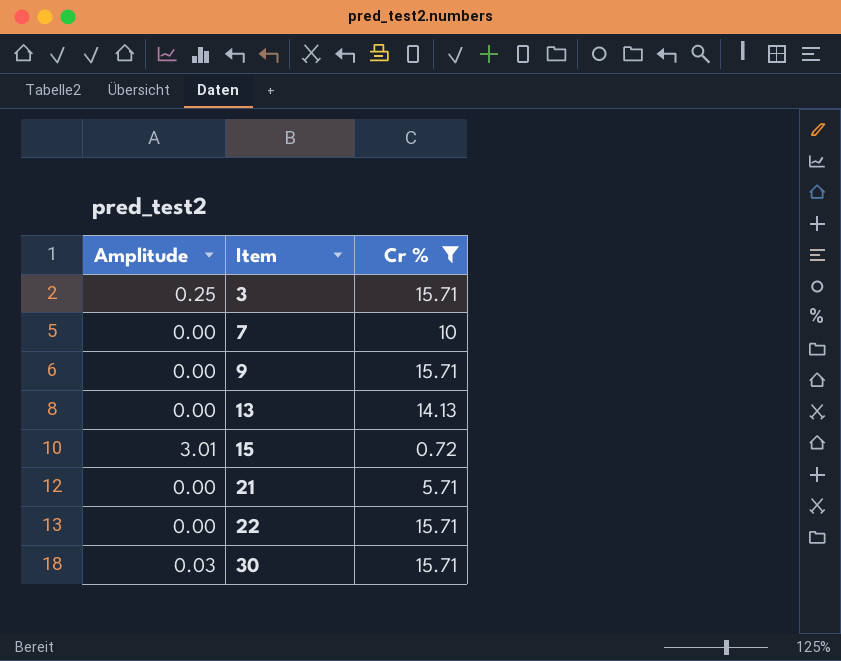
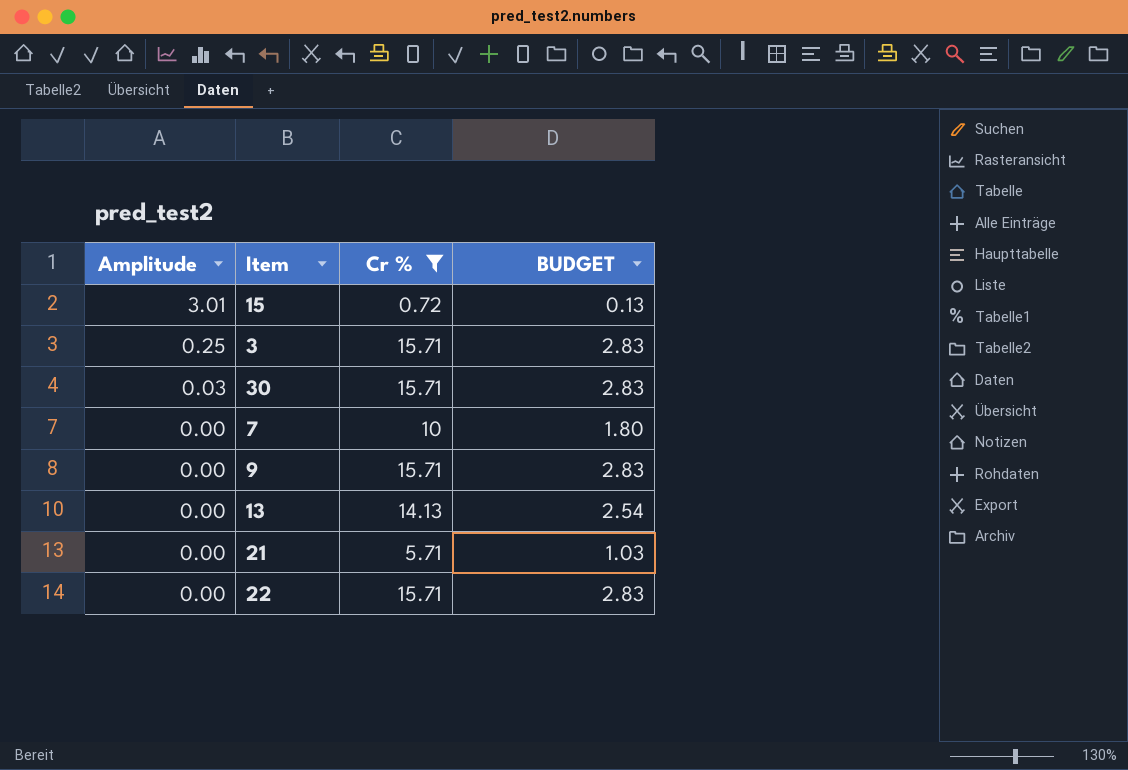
row order: Item ascending -> Amplitude descending
column BUDGET | formula: none -> [Cr %] * 0.18

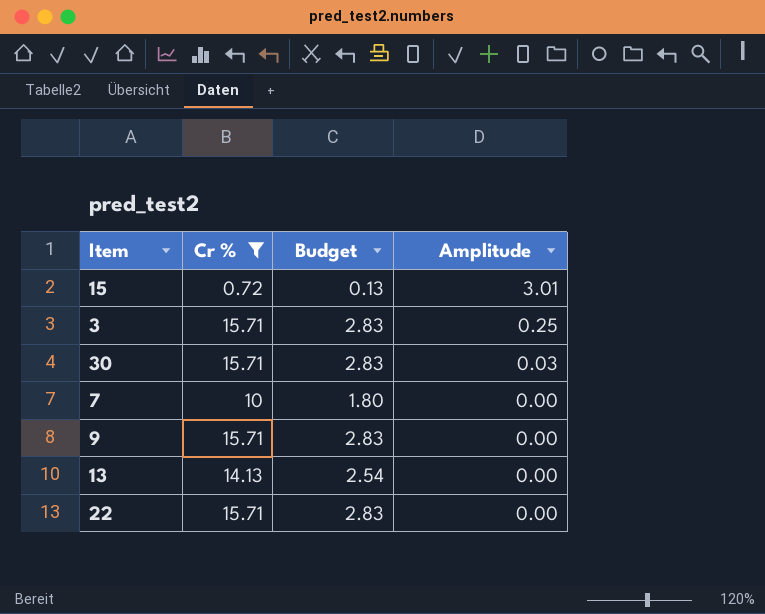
column name: BUDGET -> Budget
column Amplitude | position: 1 -> 4
row 21: 0.00 | 5.71 | 1.03 -> none

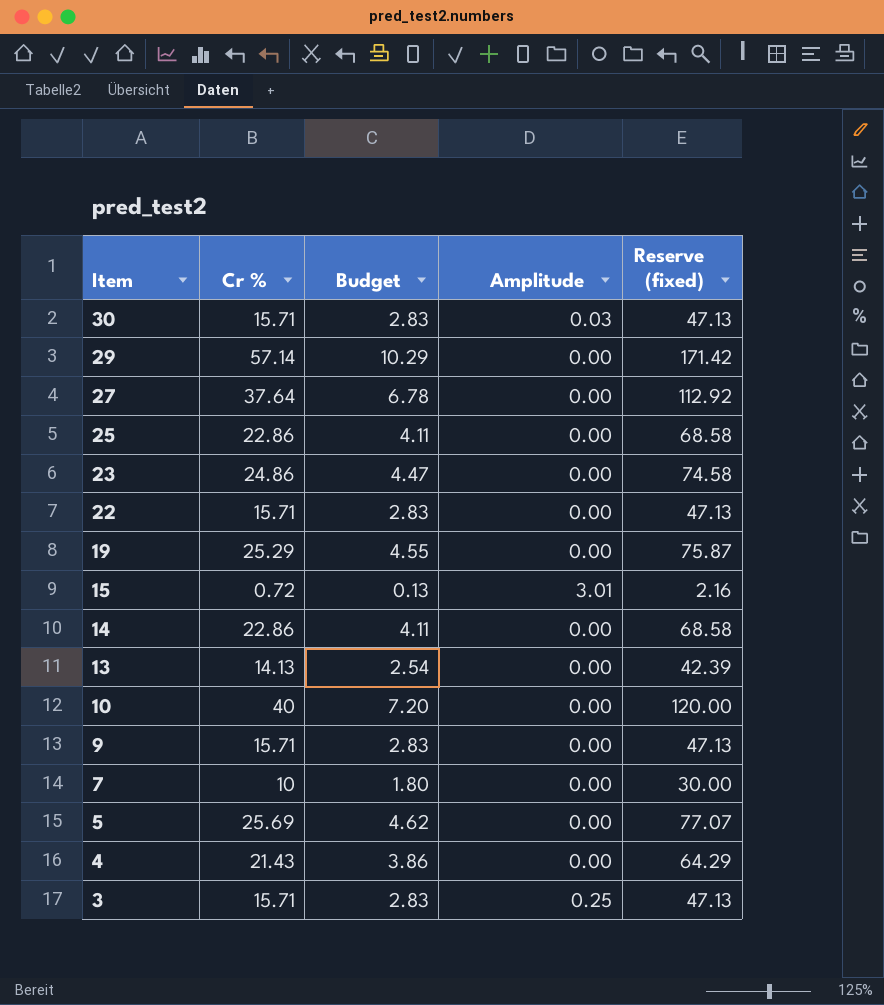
filter: Cr % <= 15.71 -> none
row order: Amplitude descending -> Item descending
column Reserve (fixed) | formula: none -> [Cr %] * 3

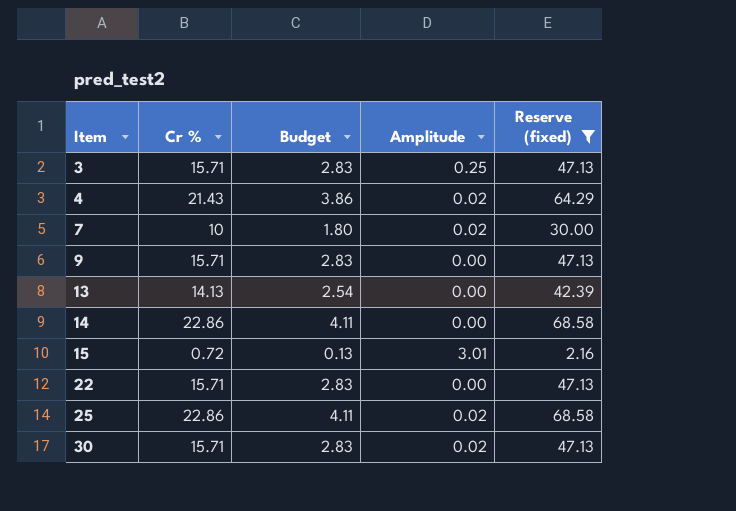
filter: none -> Reserve (fixed) <= 68.58
row order: Item descending -> Item ascending
4 | Amplitude: 0.00 -> 0.02
7 | Amplitude: 0.00 -> 0.02
25 | Amplitude: 0.00 -> 0.02
30 | Amplitude: 0.03 -> 0.02

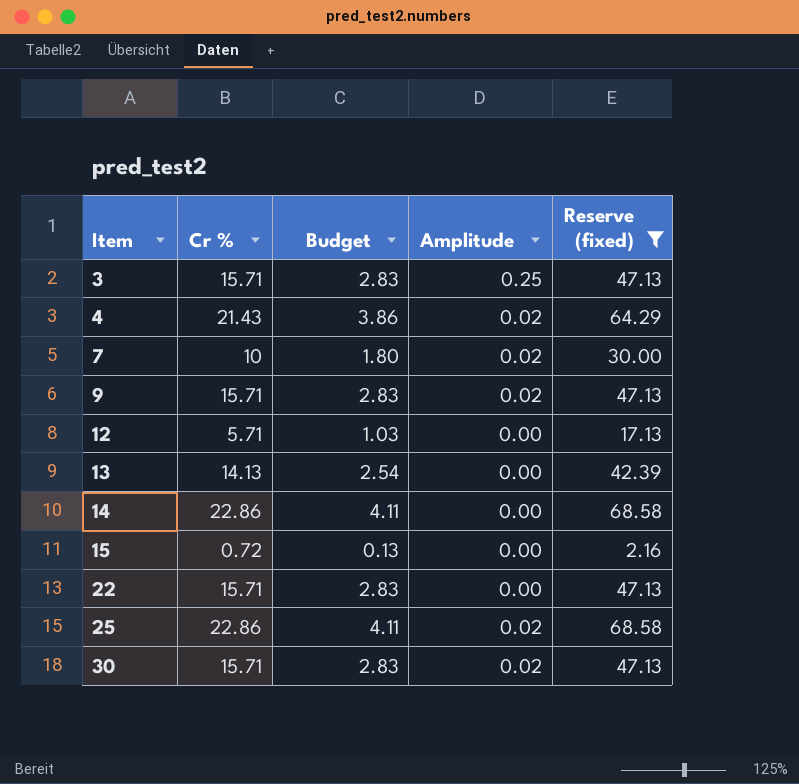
9 | Amplitude: 0.00 -> 0.02
row 12: none -> 5.71 | 1.03 | 0.00 | 17.13
15 | Amplitude: 3.01 -> 0.00

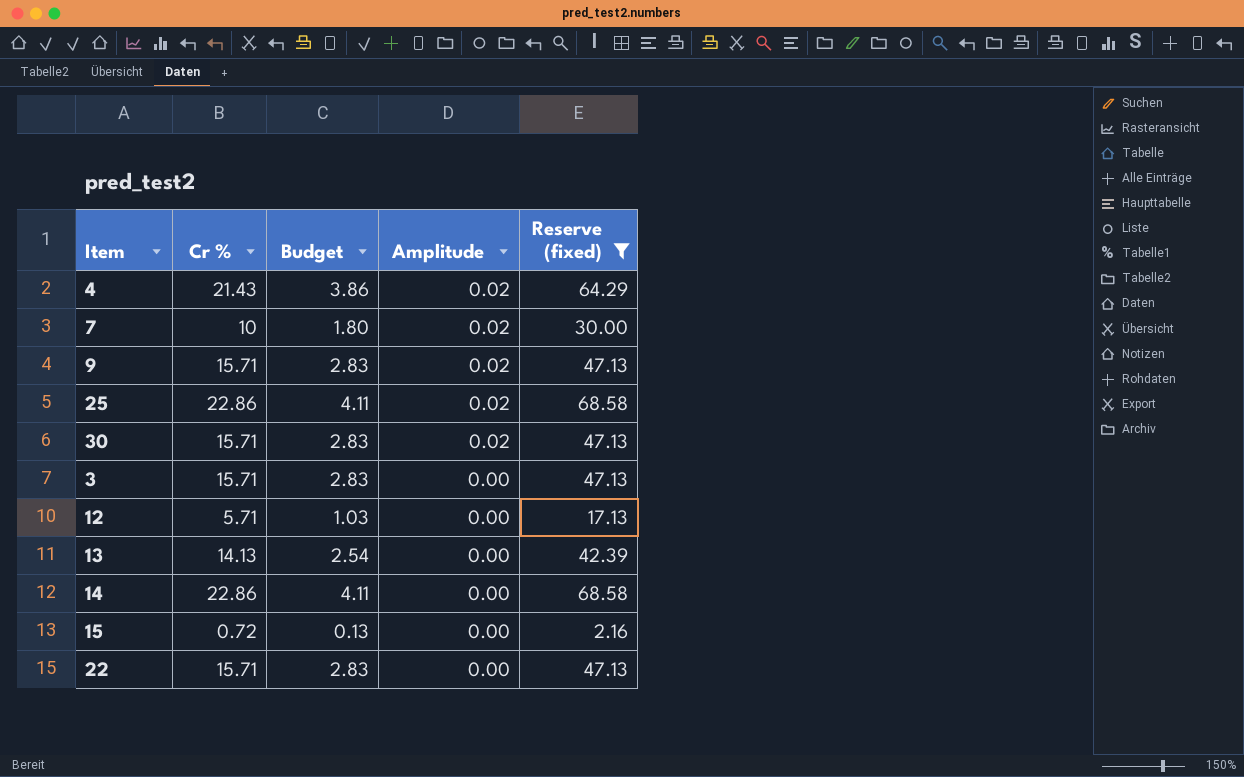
row order: Item ascending -> Amplitude descending
3 | Amplitude: 0.25 -> 0.00

